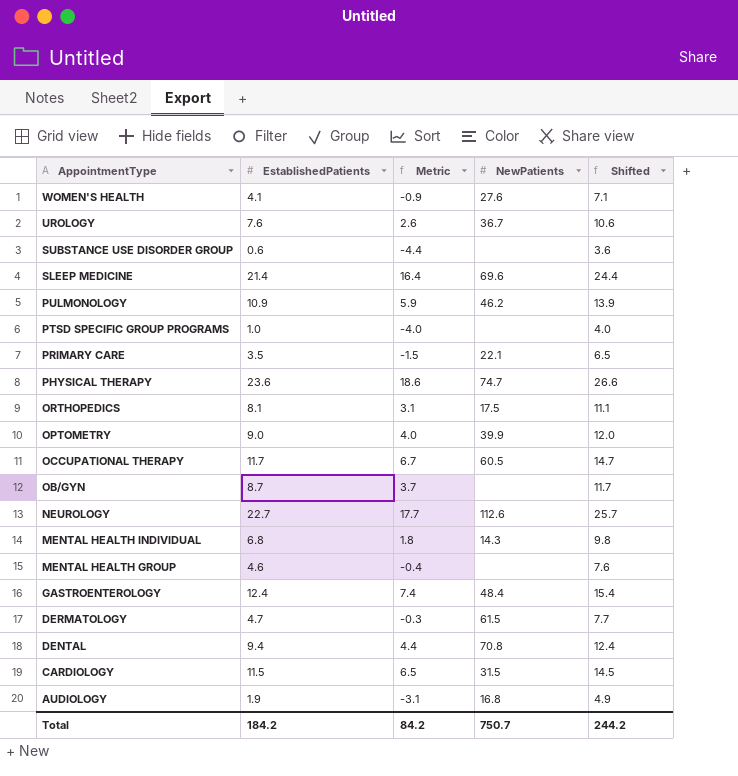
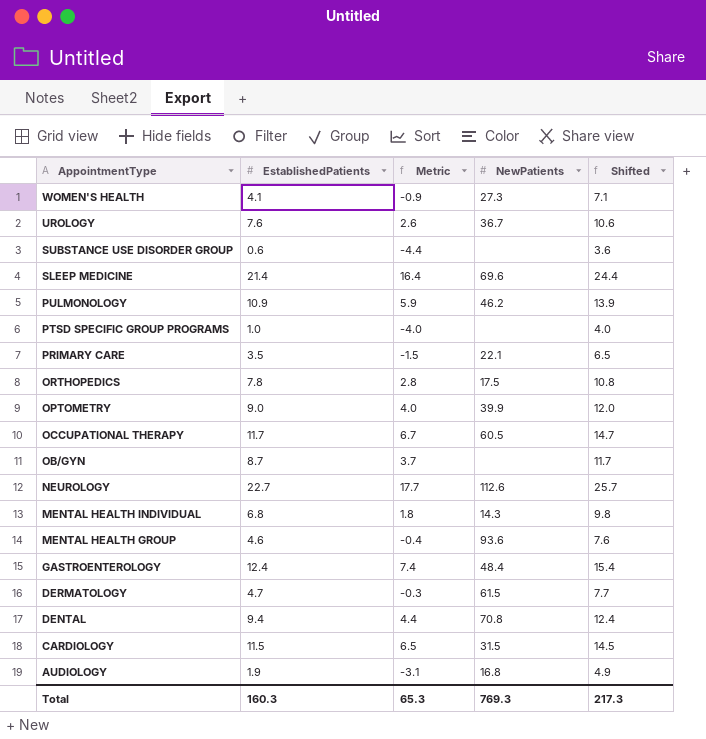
row PHYSICAL THERAPY: 23.6 | 18.6 | 74.7 | 26.6 -> none
WOMEN'S HEALTH | NewPatients: 27.6 -> 27.3
ORTHOPEDICS | EstablishedPatients: 8.1 -> 7.8
ORTHOPEDICS | Metric: 3.1 -> 2.8
ORTHOPEDICS | Shifted: 11.1 -> 10.8
MENTAL HEALTH GROUP | NewPatients: none -> 93.6
Total | EstablishedPatients: 184.2 -> 160.3
Total | Metric: 84.2 -> 65.3
Total | NewPatients: 750.7 -> 769.3
Total | Shifted: 244.2 -> 217.3

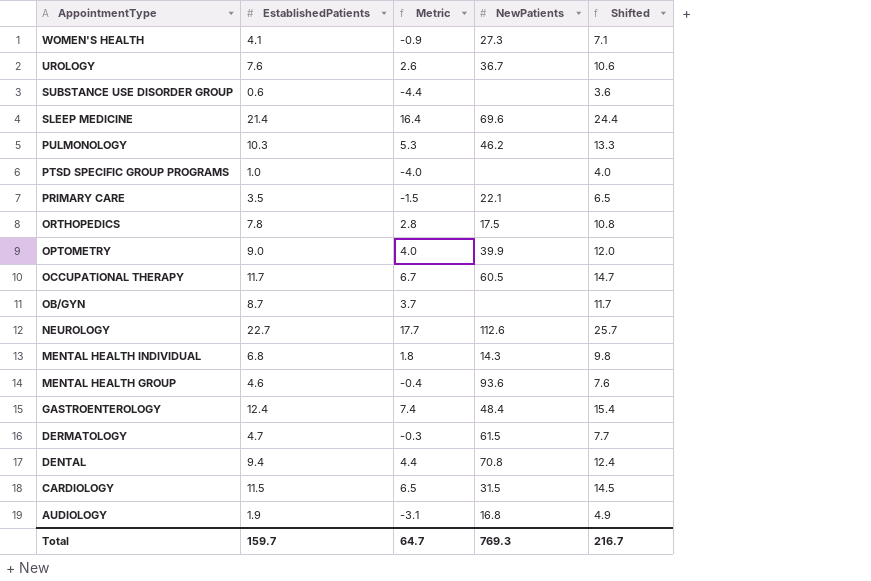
PULMONOLOGY | EstablishedPatients: 10.9 -> 10.3
PULMONOLOGY | Metric: 5.9 -> 5.3
PULMONOLOGY | Shifted: 13.9 -> 13.3
Total | EstablishedPatients: 160.3 -> 159.7
Total | Metric: 65.3 -> 64.7
Total | Shifted: 217.3 -> 216.7

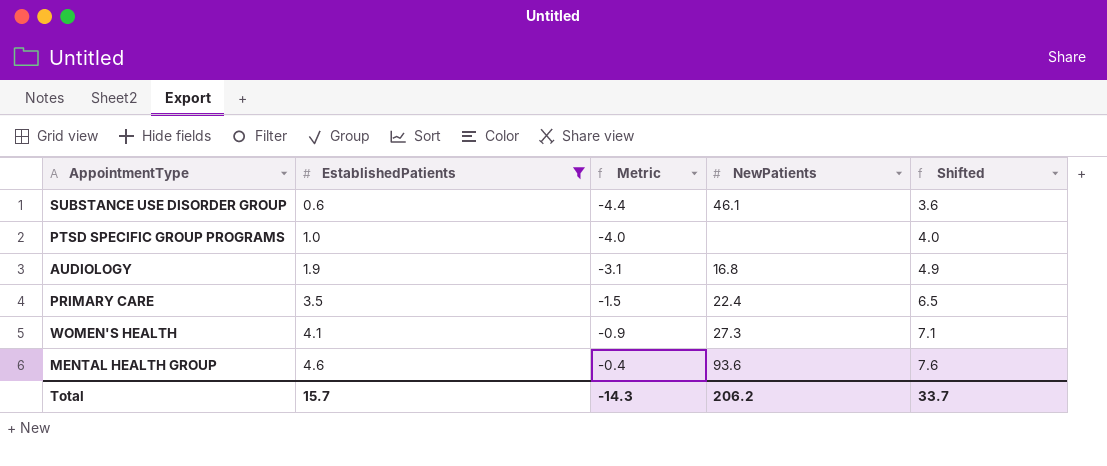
filter: none -> EstablishedPatients <= 4.6
row order: AppointmentType descending -> EstablishedPatients ascending
SUBSTANCE USE DISORDER GROUP | NewPatients: none -> 46.1
PRIMARY CARE | NewPatients: 22.1 -> 22.4
Total | EstablishedPatients: 159.7 -> 15.7
Total | Metric: 64.7 -> -14.3
Total | NewPatients: 769.3 -> 206.2
Total | Shifted: 216.7 -> 33.7

